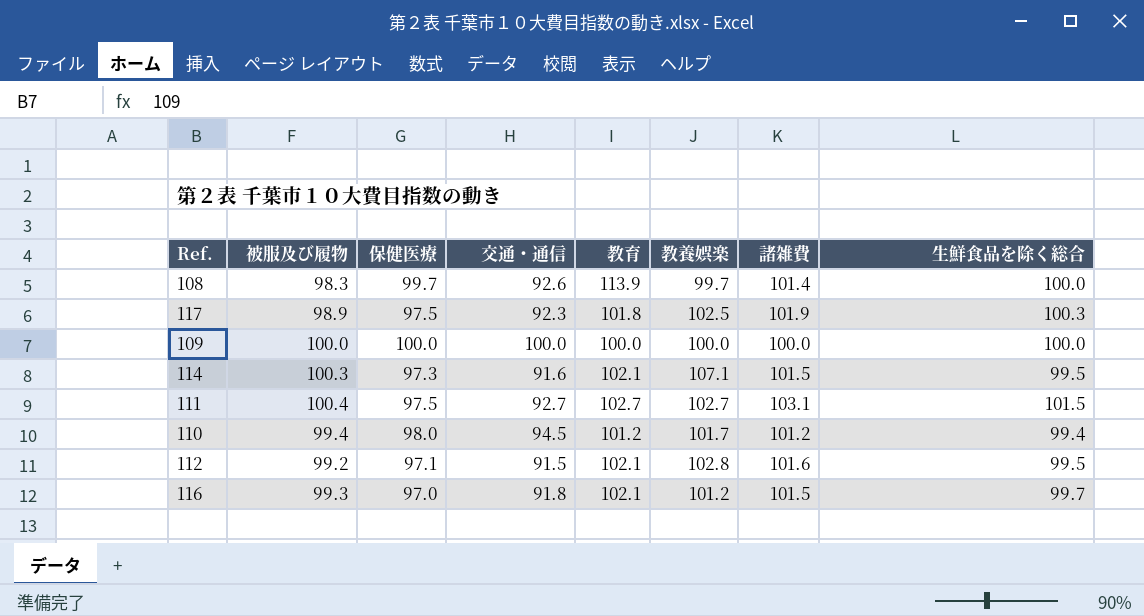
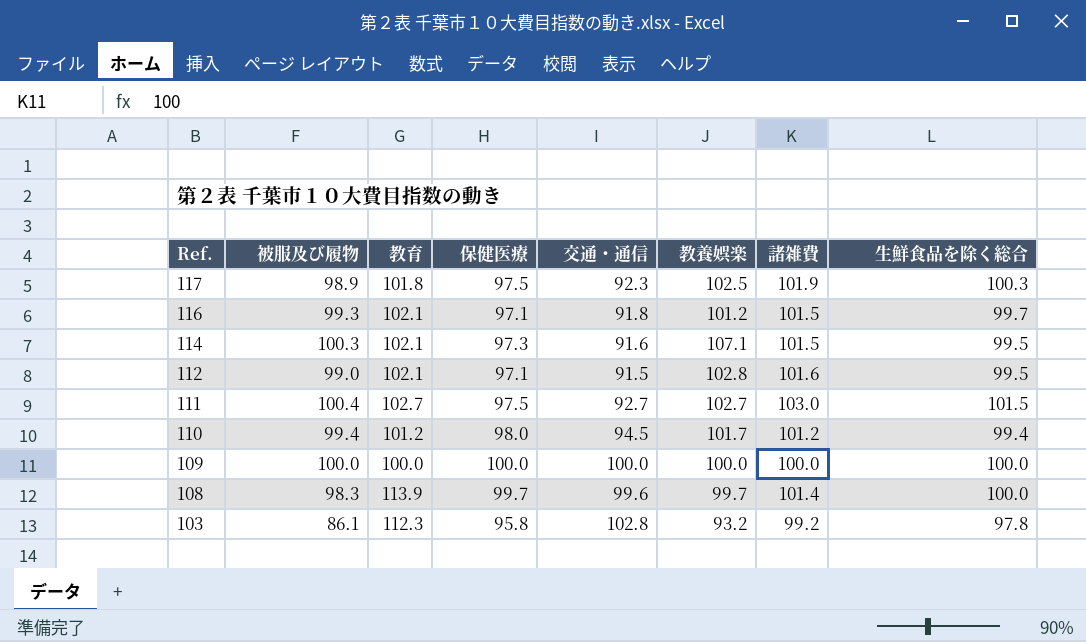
row order: none -> Ref. descending
column 教育 | position: 5 -> 3
116 | 保健医療: 97.0 -> 97.1
112 | 被服及び履物: 99.2 -> 99.0
111 | 諸雑費: 103.1 -> 103.0
108 | 交通・通信: 92.6 -> 99.6
row 103: none -> 86.1 | 112.3 | 95.8 | 102.8 | 93.2 | 99.2 | 97.8

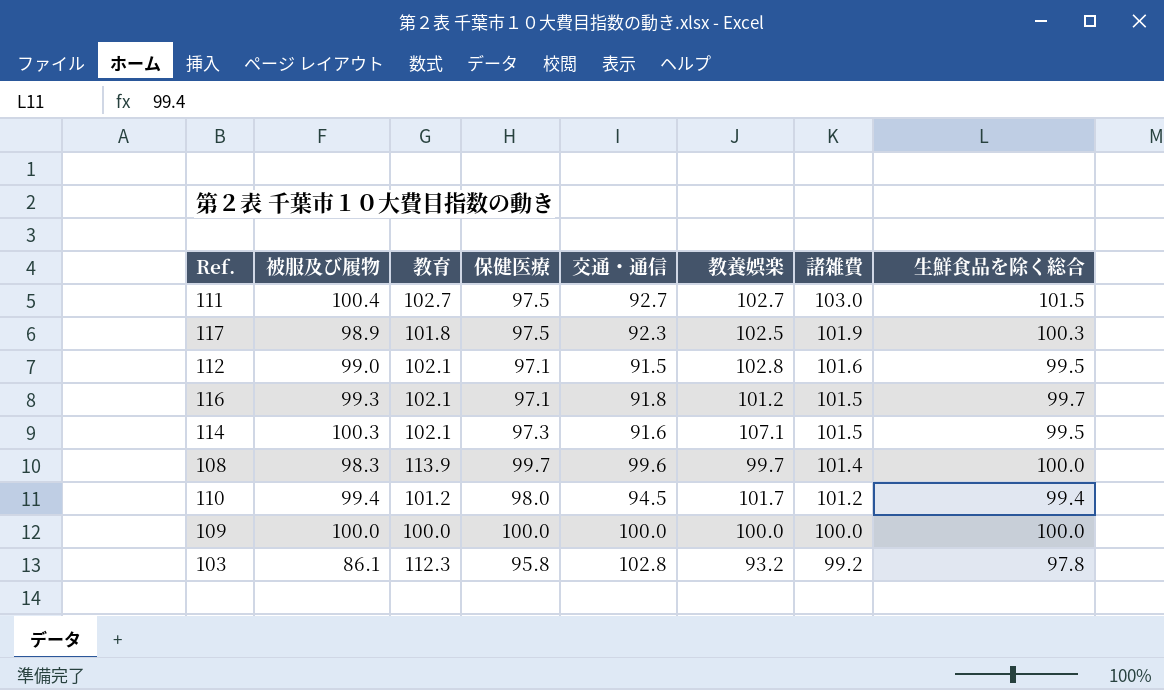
row order: Ref. descending -> 諸雑費 descending

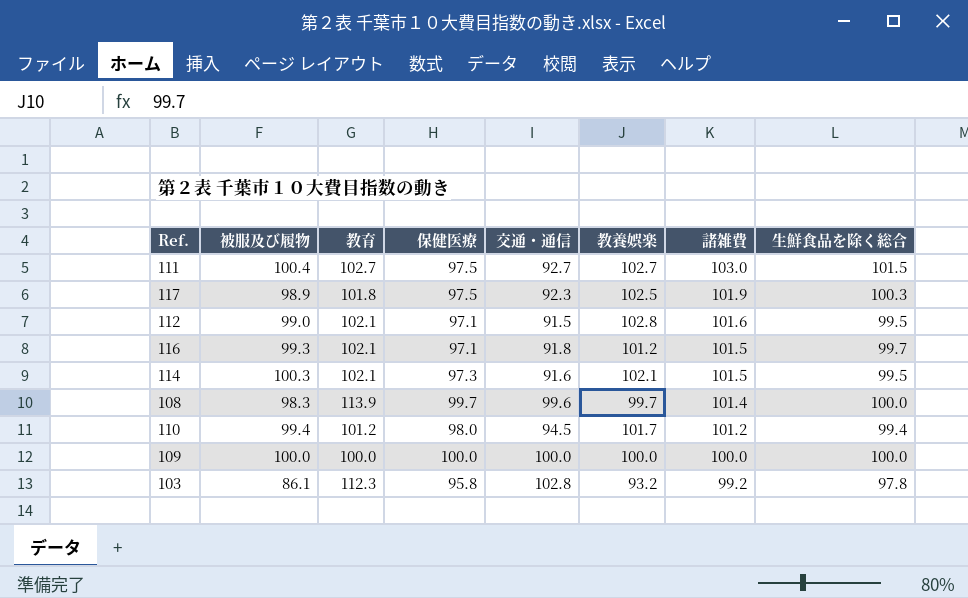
114 | 教養娯楽: 107.1 -> 102.1

